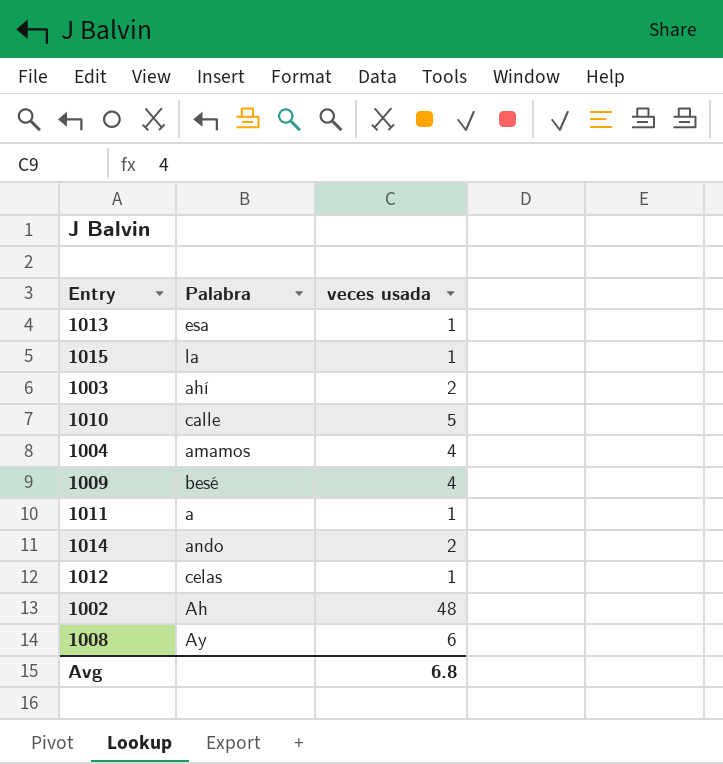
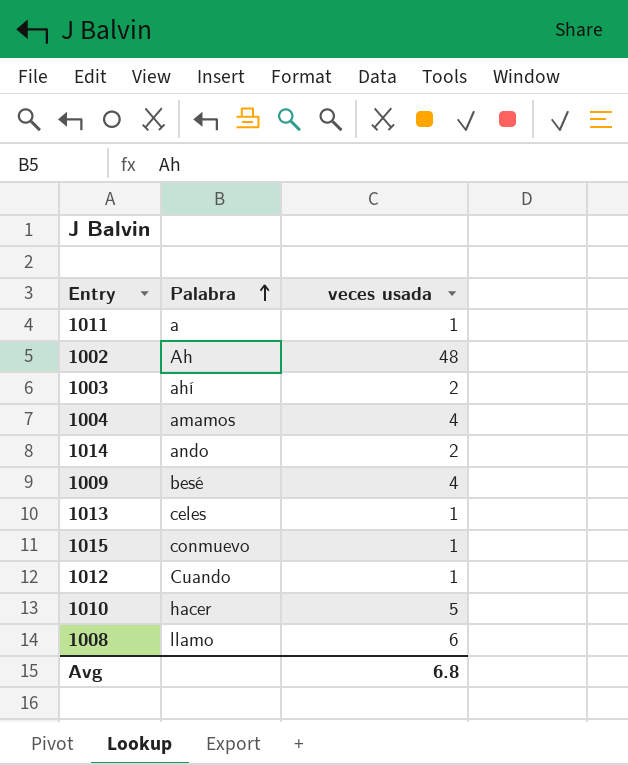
row order: none -> Palabra ascending
1013 | Palabra: esa -> celes
1015 | Palabra: la -> conmuevo
1012 | Palabra: celas -> Cuando
1010 | Palabra: calle -> hacer
1008 | Palabra: Ay -> llamo

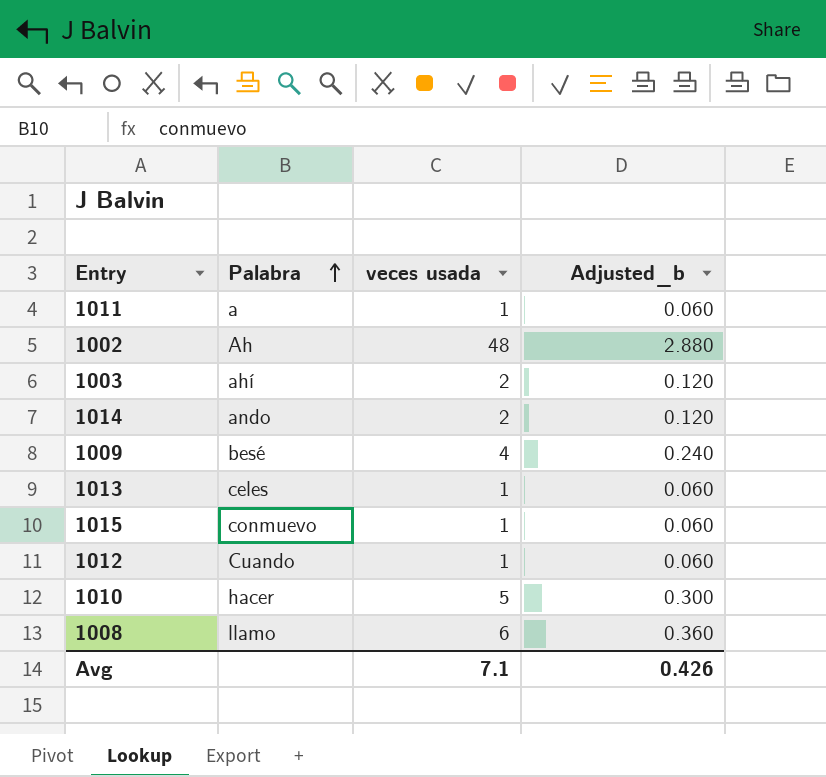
column Adjusted_b | formula: none -> [veces usada] * 0.06
row 1004: amamos | 4 -> none
Avg | veces usada: 6.8 -> 7.1

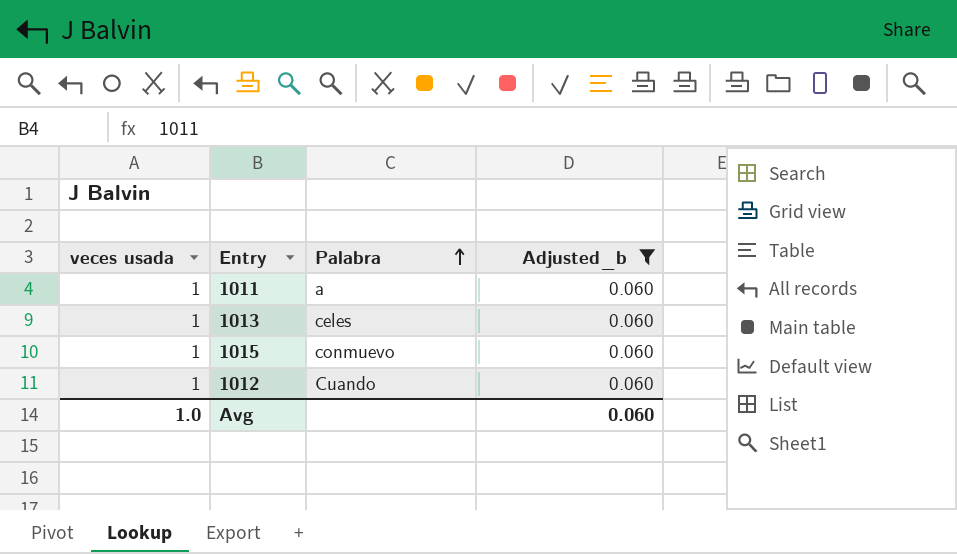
filter: none -> Adjusted_b = 0.060
column veces usada | position: 3 -> 1
Avg | veces usada: 7.1 -> 1.0
Avg | Adjusted_b: 0.426 -> 0.060

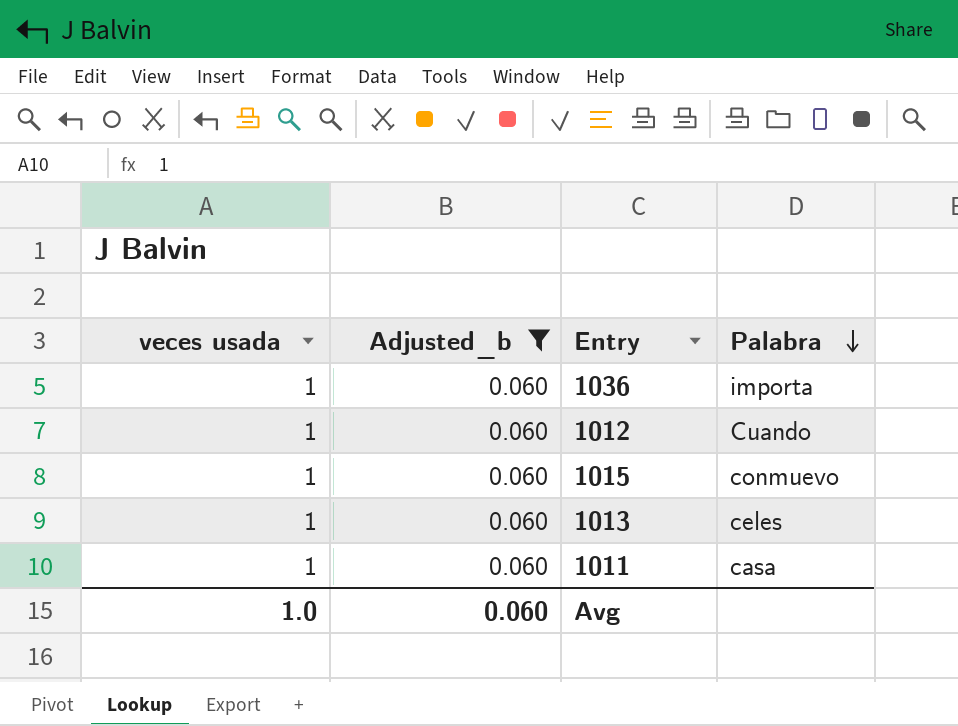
row order: Palabra ascending -> Palabra descending
column Adjusted_b | position: 4 -> 2
row 1036: none -> 1 | 0.060 | importa
1011 | Palabra: a -> casa

